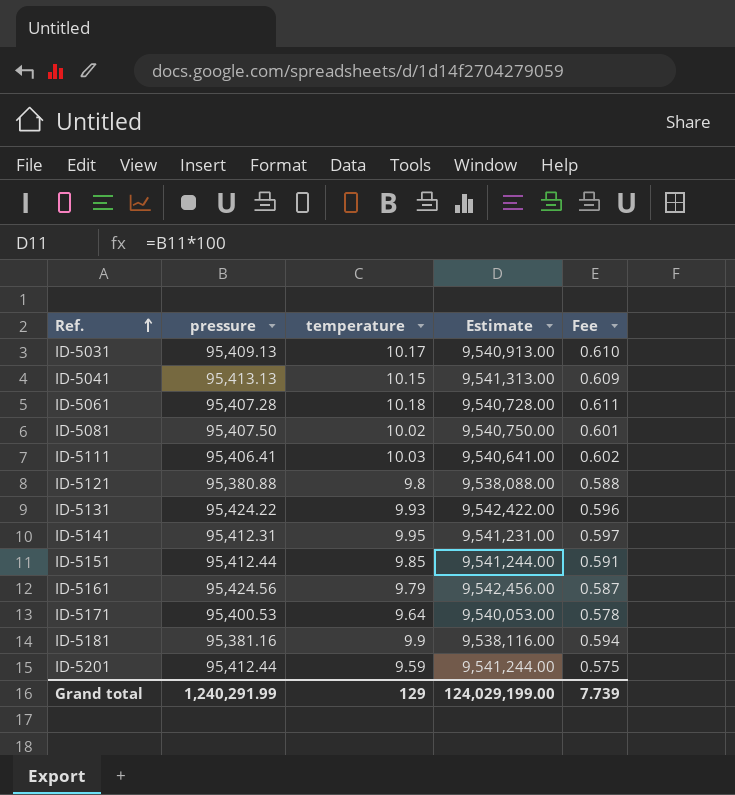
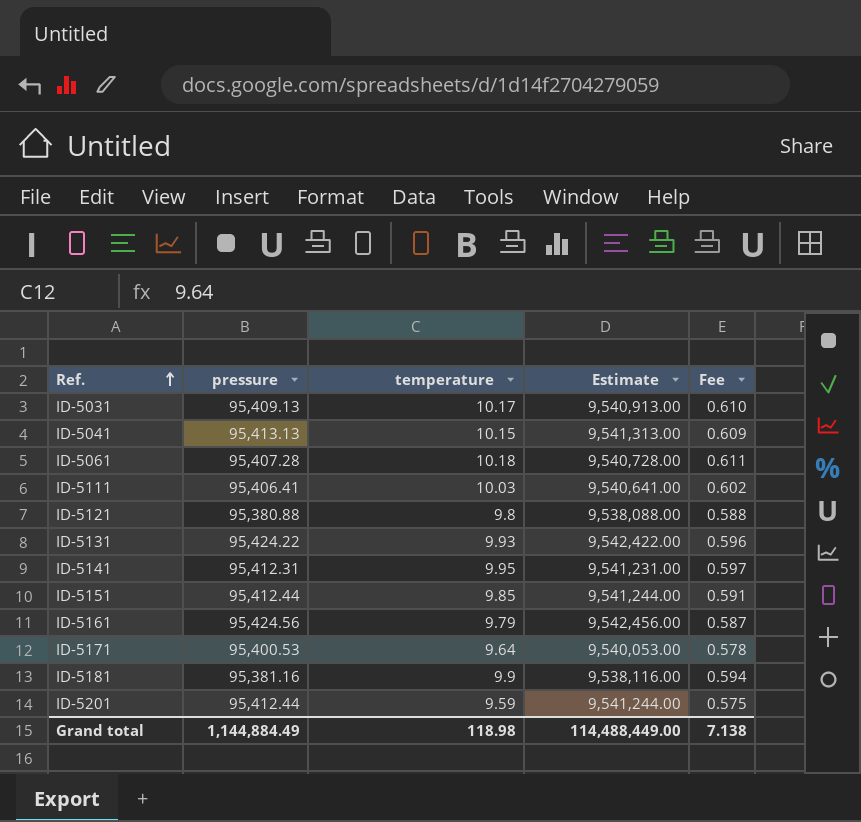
row ID-5081: 95,407.50 | 10.02 | 9,540,750.00 | 0.601 -> none
Grand total | pressure: 1,240,291.99 -> 1,144,884.49
Grand total | temperature: 129 -> 118.98
Grand total | Estimate: 124,029,199.00 -> 114,488,449.00
Grand total | Fee: 7.739 -> 7.138

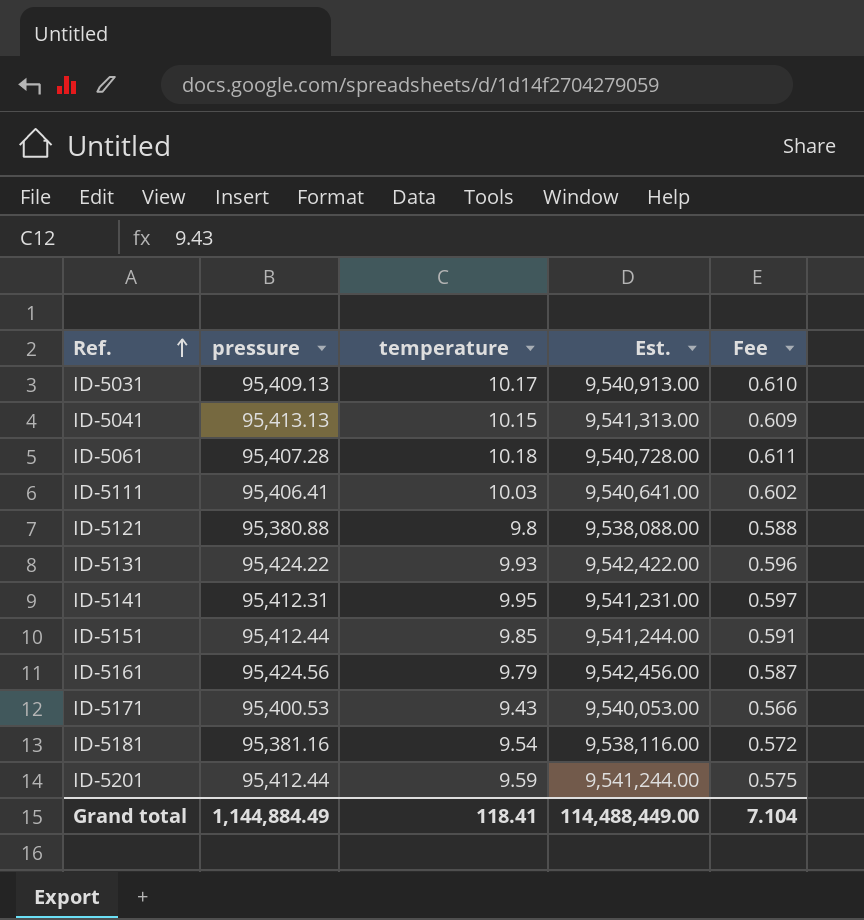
column name: Estimate -> Est.
ID-5171 | temperature: 9.64 -> 9.43
ID-5171 | Fee: 0.578 -> 0.566
ID-5181 | temperature: 9.9 -> 9.54
ID-5181 | Fee: 0.594 -> 0.572
Grand total | temperature: 118.98 -> 118.41
Grand total | Fee: 7.138 -> 7.104

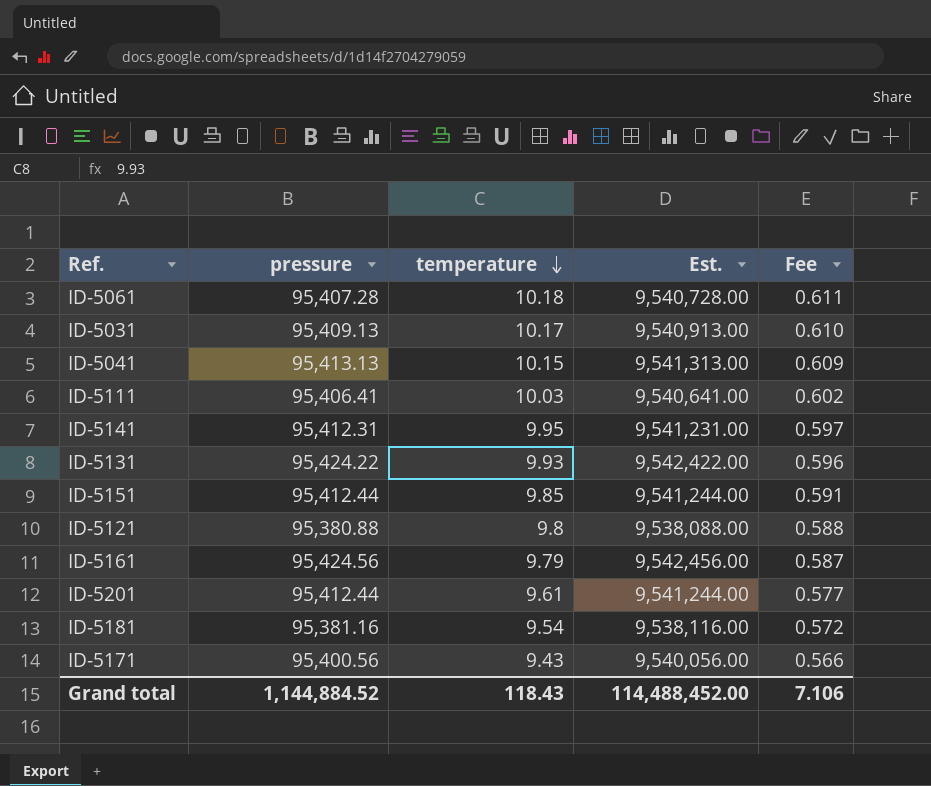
row order: Ref. ascending -> temperature descending
ID-5201 | temperature: 9.59 -> 9.61
ID-5201 | Fee: 0.575 -> 0.577
ID-5171 | pressure: 95,400.53 -> 95,400.56
ID-5171 | Est.: 9,540,053.00 -> 9,540,056.00
Grand total | pressure: 1,144,884.49 -> 1,144,884.52
Grand total | temperature: 118.41 -> 118.43
Grand total | Est.: 114,488,449.00 -> 114,488,452.00
Grand total | Fee: 7.104 -> 7.106

